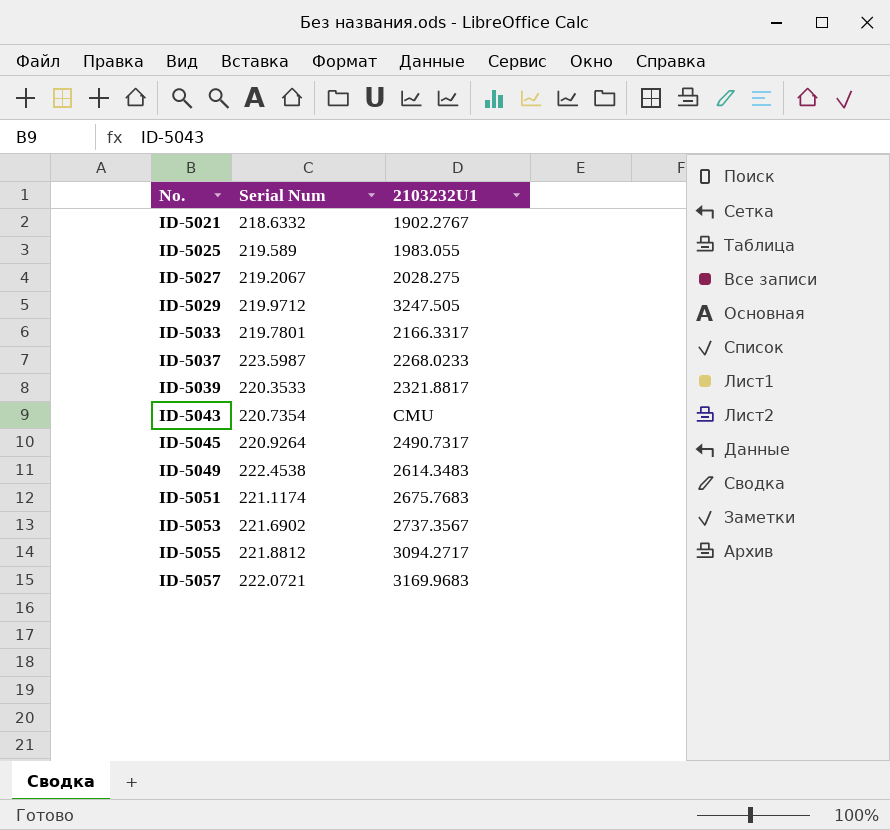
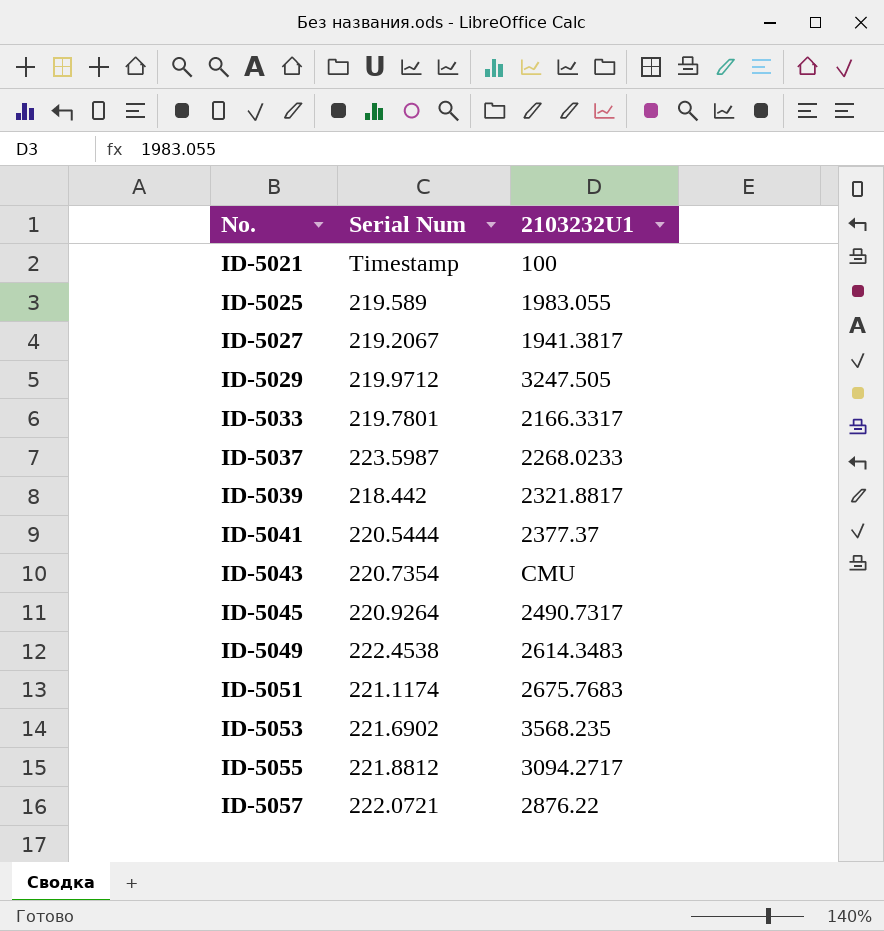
ID-5021 | Serial Num: 218.6332 -> Timestamp
ID-5021 | 2103232U1: 1902.2767 -> 100
ID-5027 | 2103232U1: 2028.275 -> 1941.3817
ID-5039 | Serial Num: 220.3533 -> 218.442
row ID-5041: none -> 220.5444 | 2377.37
ID-5053 | 2103232U1: 2737.3567 -> 3568.235
ID-5057 | 2103232U1: 3169.9683 -> 2876.22

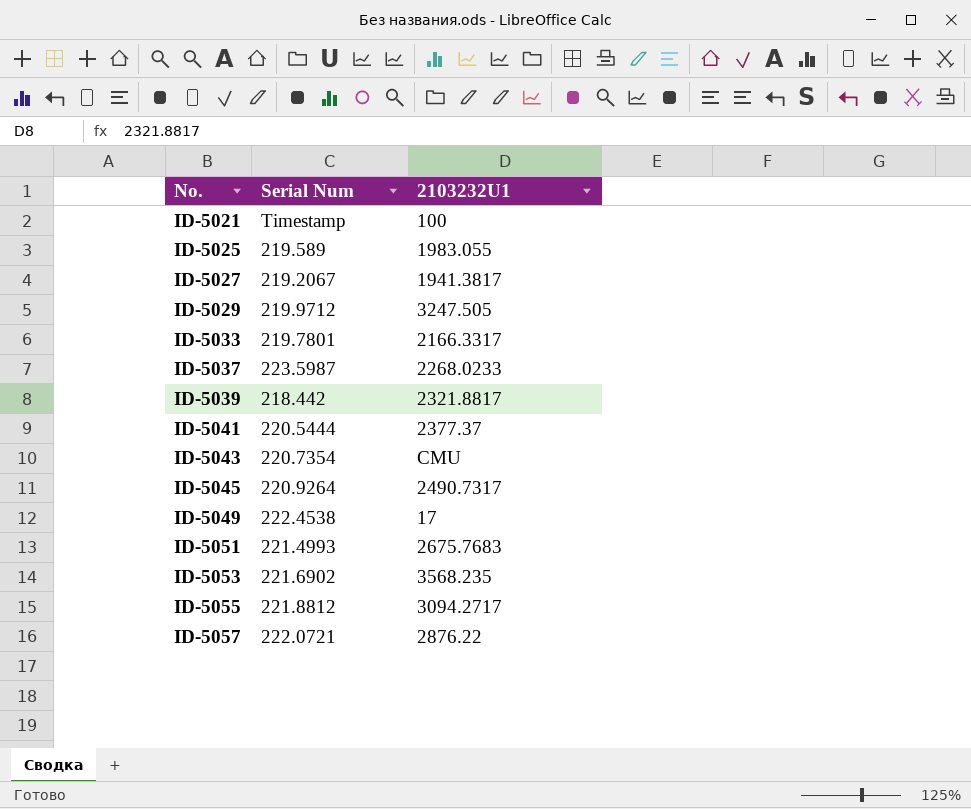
ID-5049 | 2103232U1: 2614.3483 -> 17
ID-5051 | Serial Num: 221.1174 -> 221.4993

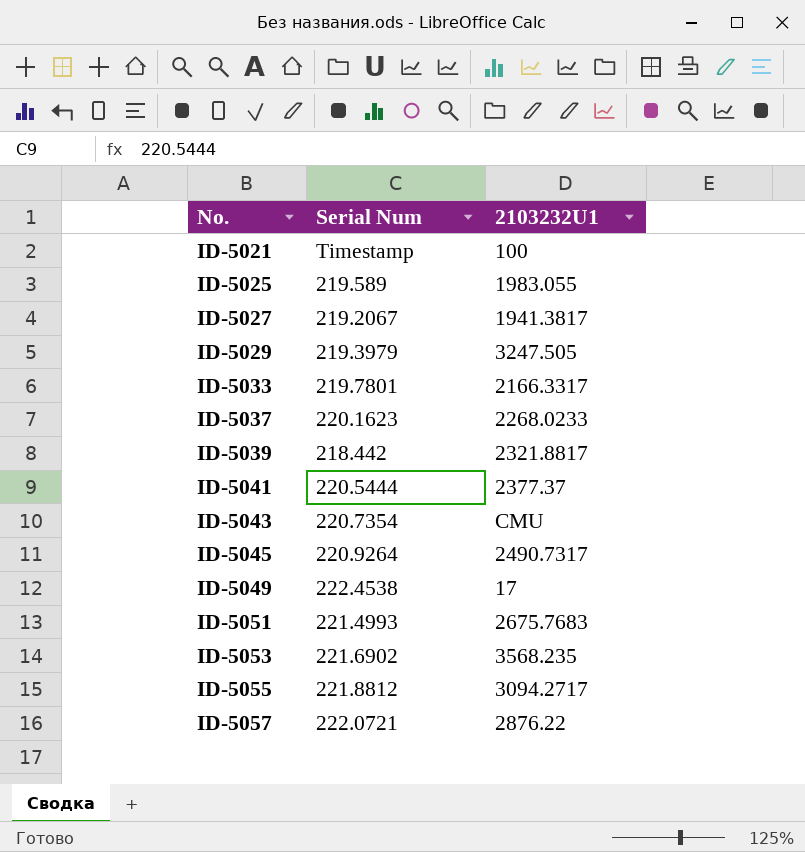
ID-5029 | Serial Num: 219.9712 -> 219.3979
ID-5037 | Serial Num: 223.5987 -> 220.1623

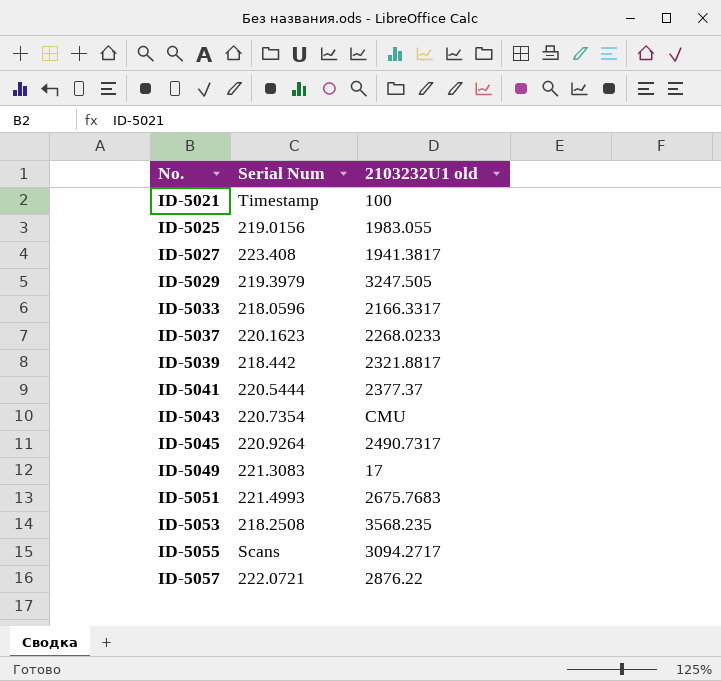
column name: 2103232U1 -> 2103232U1 old
ID-5025 | Serial Num: 219.589 -> 219.0156
ID-5027 | Serial Num: 219.2067 -> 223.408
ID-5033 | Serial Num: 219.7801 -> 218.0596
ID-5049 | Serial Num: 222.4538 -> 221.3083
ID-5053 | Serial Num: 221.6902 -> 218.2508
ID-5055 | Serial Num: 221.8812 -> Scans

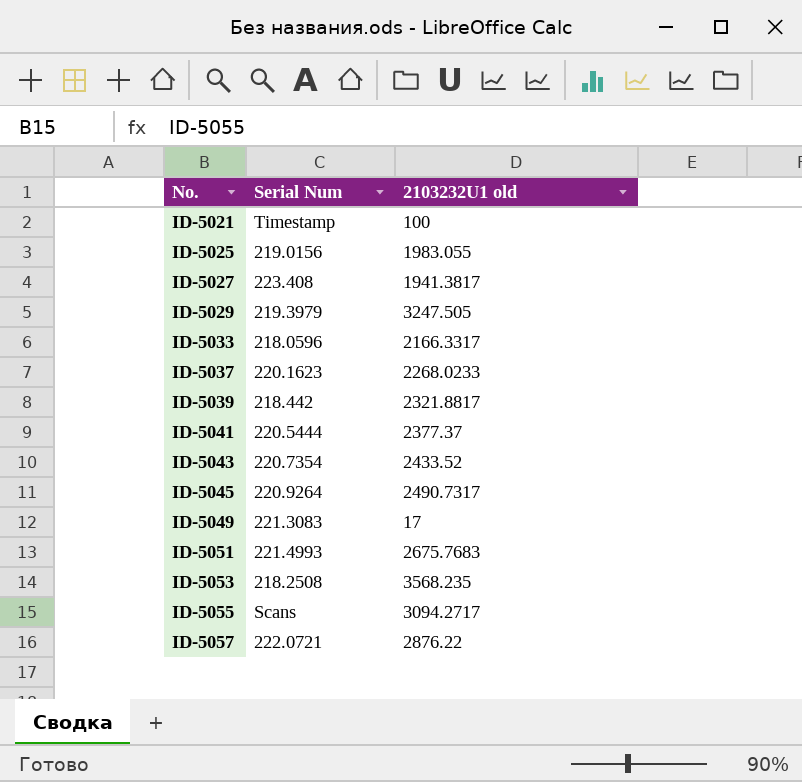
ID-5043 | 2103232U1 old: CMU -> 2433.52

